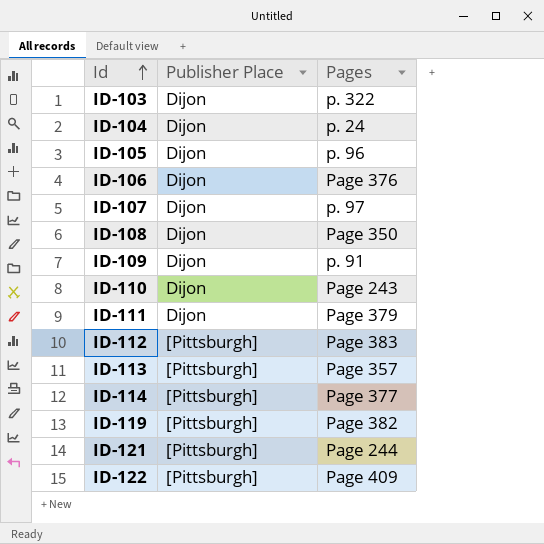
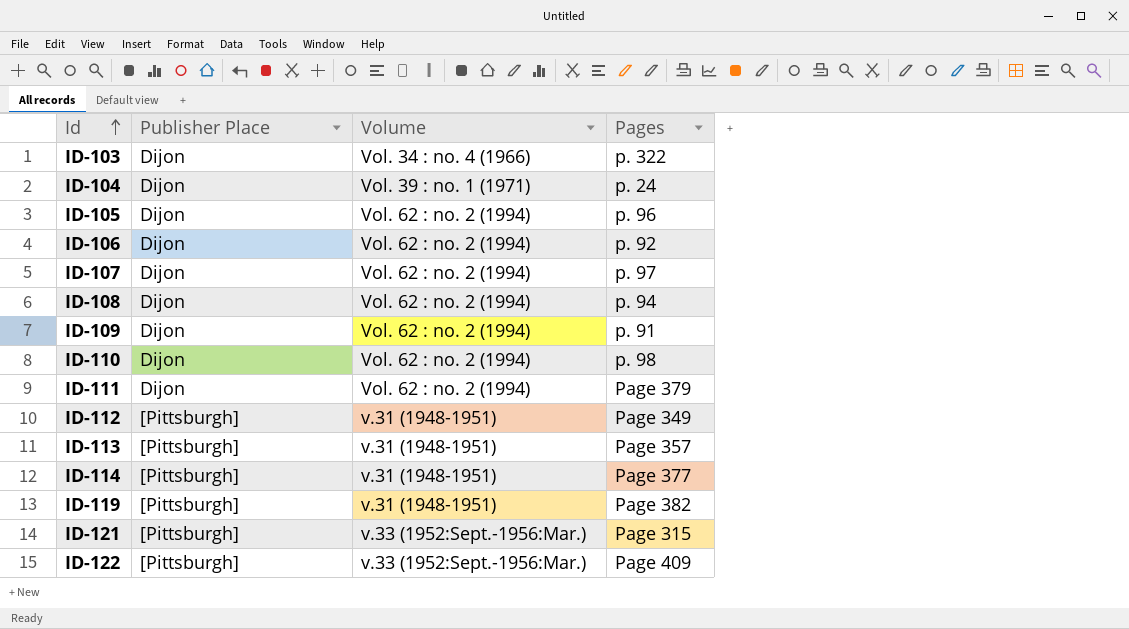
column Volume | position: none -> 3
ID-106 | Pages: Page 376 -> p. 92
ID-108 | Pages: Page 350 -> p. 94
ID-110 | Pages: Page 243 -> p. 98
ID-112 | Pages: Page 383 -> Page 349
ID-121 | Pages: Page 244 -> Page 315

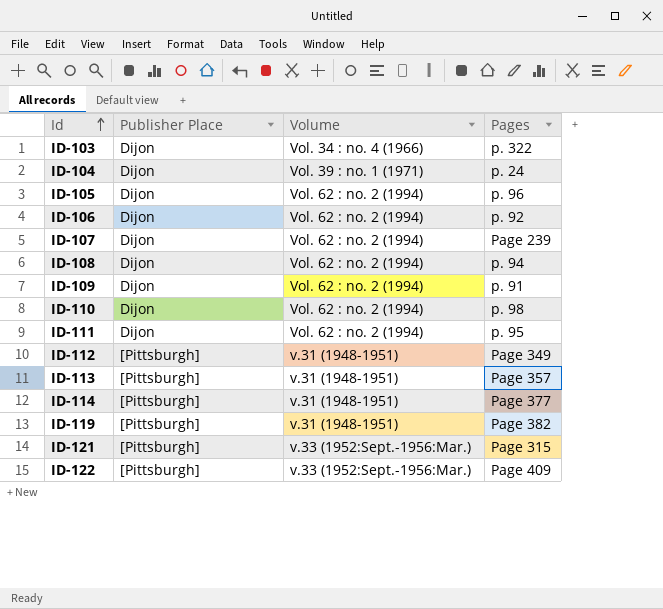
ID-107 | Pages: p. 97 -> Page 239
ID-111 | Pages: Page 379 -> p. 95

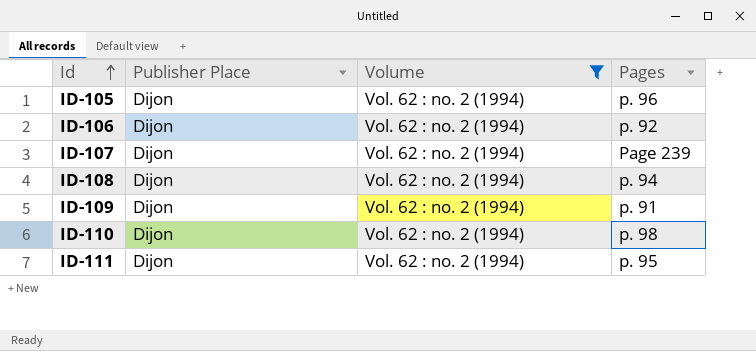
filter: none -> Volume = Vol. 62 : no. 2 (1994)

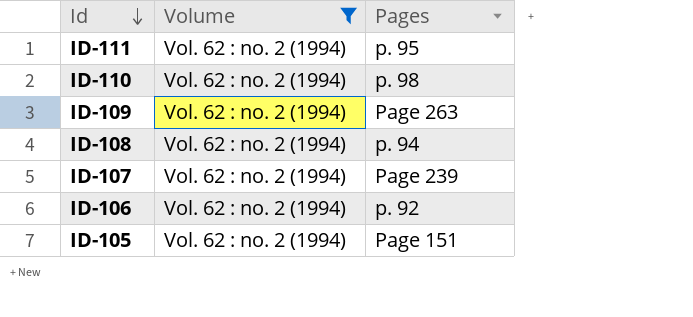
row order: Id ascending -> Id descending
column Publisher Place | position: 2 -> none
ID-109 | Pages: p. 91 -> Page 263
ID-105 | Pages: p. 96 -> Page 151

